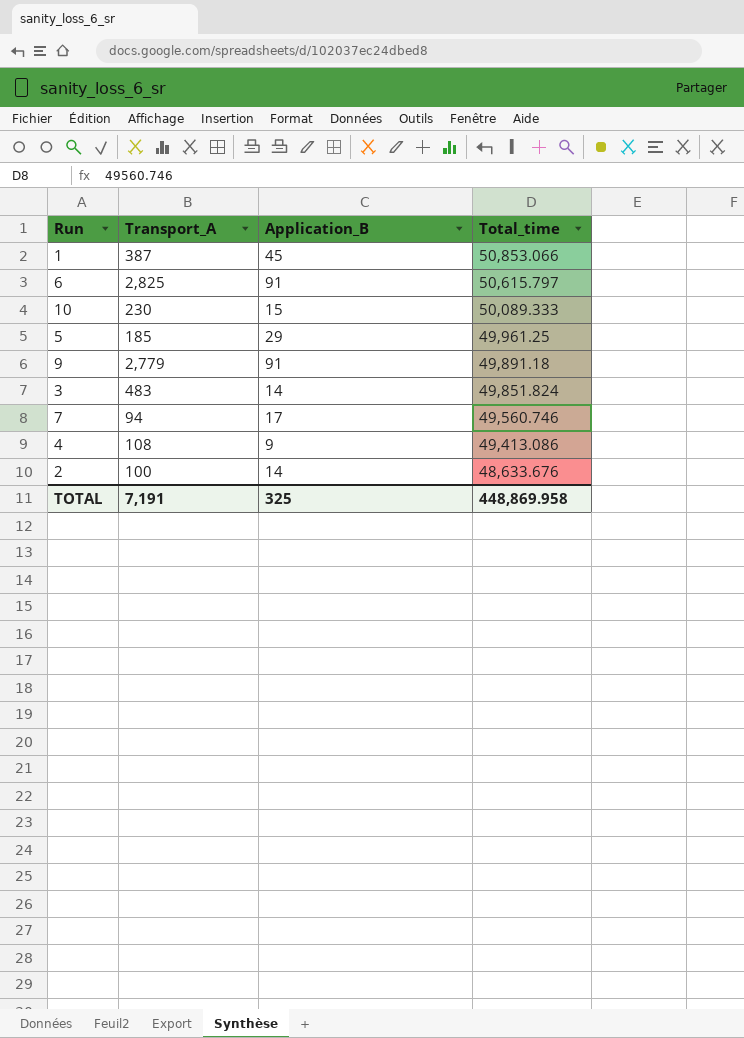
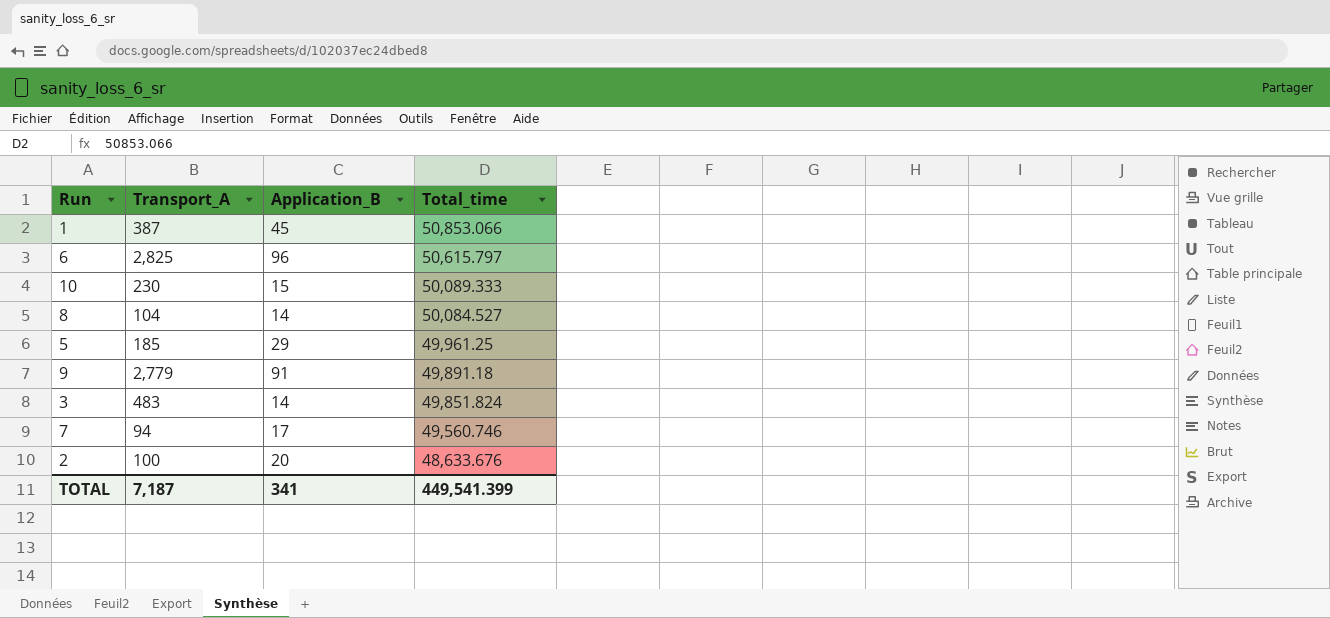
row 4: 108 | 9 | 49,413.086 -> none
6 | Application_B: 91 -> 96
row 8: none -> 104 | 14 | 50,084.527
2 | Application_B: 14 -> 20
TOTAL | Transport_A: 7,191 -> 7,187
TOTAL | Application_B: 325 -> 341
TOTAL | Total_time: 448,869.958 -> 449,541.399

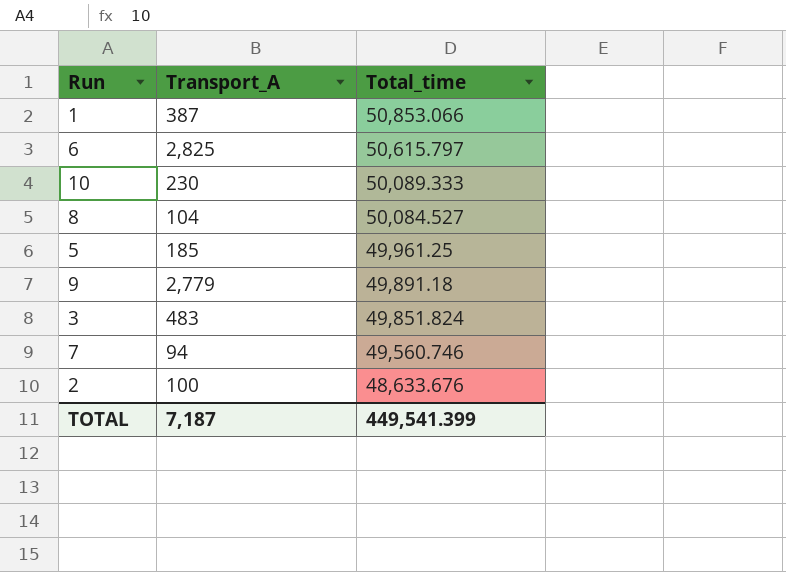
column Application_B | position: 3 -> none

